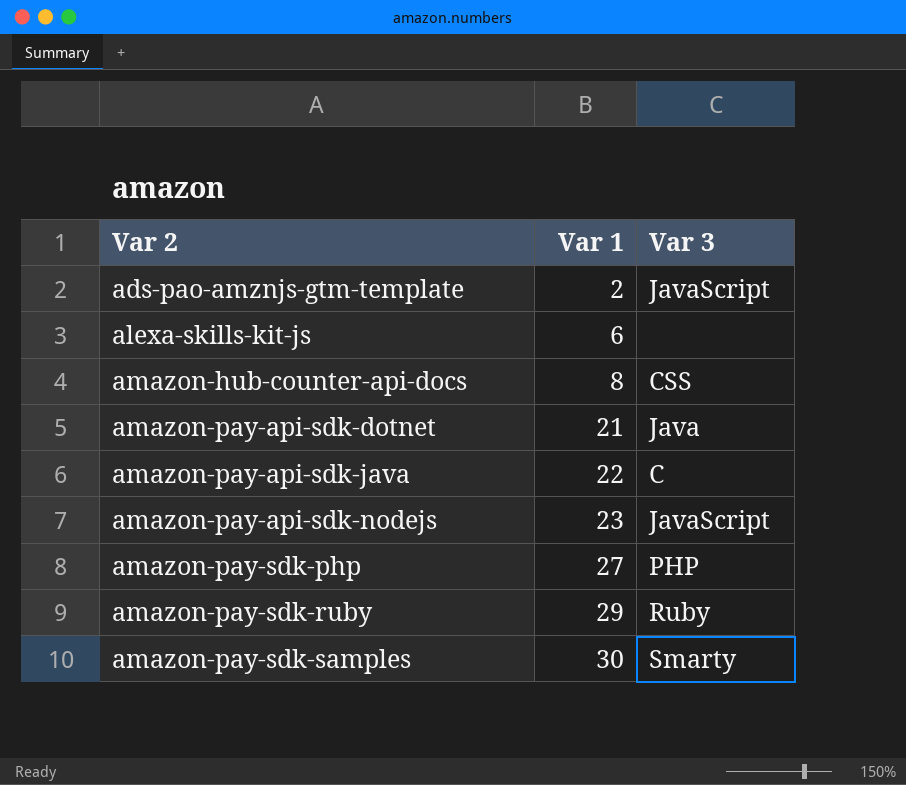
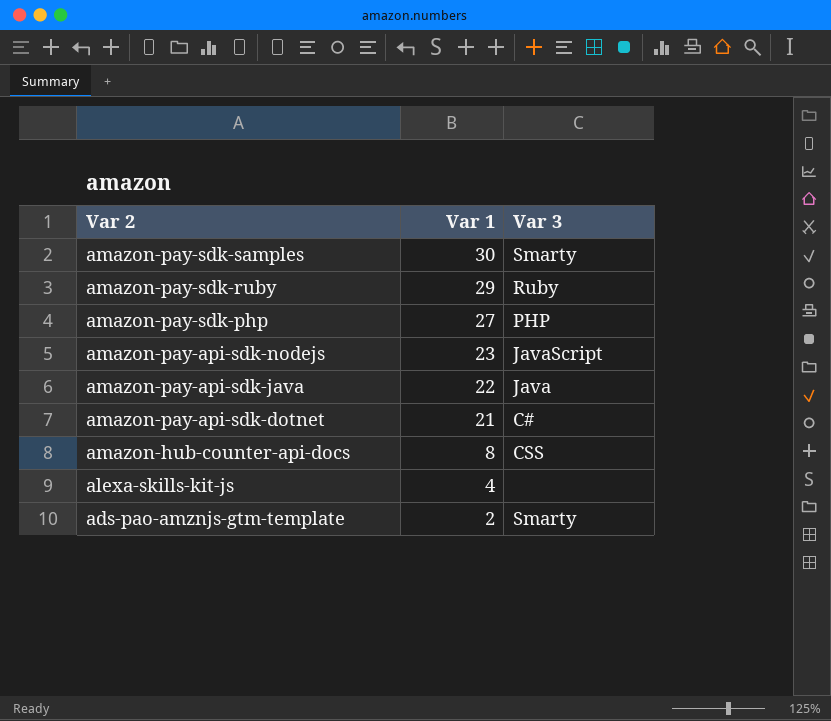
row order: Var 2 ascending -> Var 2 descending
amazon-pay-api-sdk-java | Var 3: C -> Java
amazon-pay-api-sdk-dotnet | Var 3: Java -> C#
alexa-skills-kit-js | Var 1: 6 -> 4
ads-pao-amznjs-gtm-template | Var 3: JavaScript -> Smarty

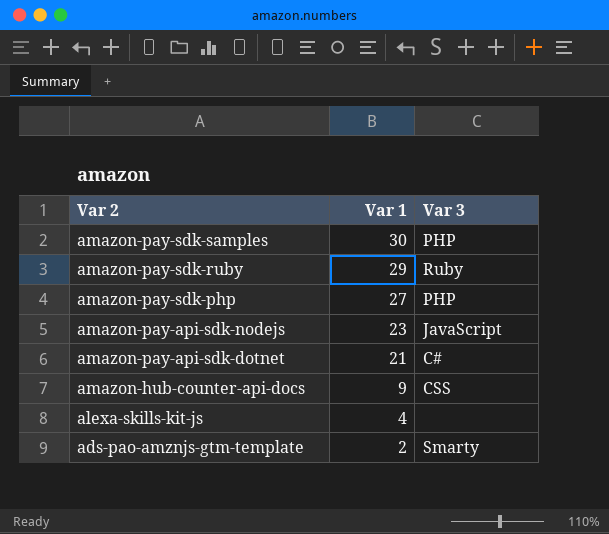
row amazon-pay-api-sdk-java: 22 | Java -> none
amazon-pay-sdk-samples | Var 3: Smarty -> PHP
amazon-hub-counter-api-docs | Var 1: 8 -> 9

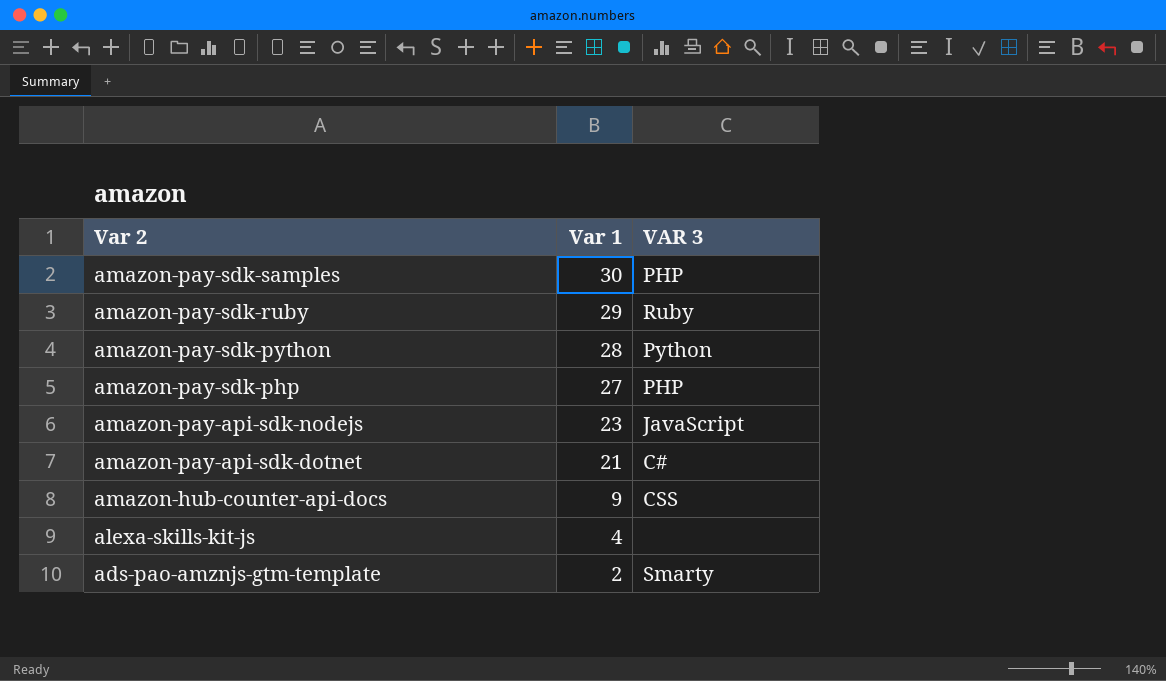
column name: Var 3 -> VAR 3
row amazon-pay-sdk-python: none -> 28 | Python

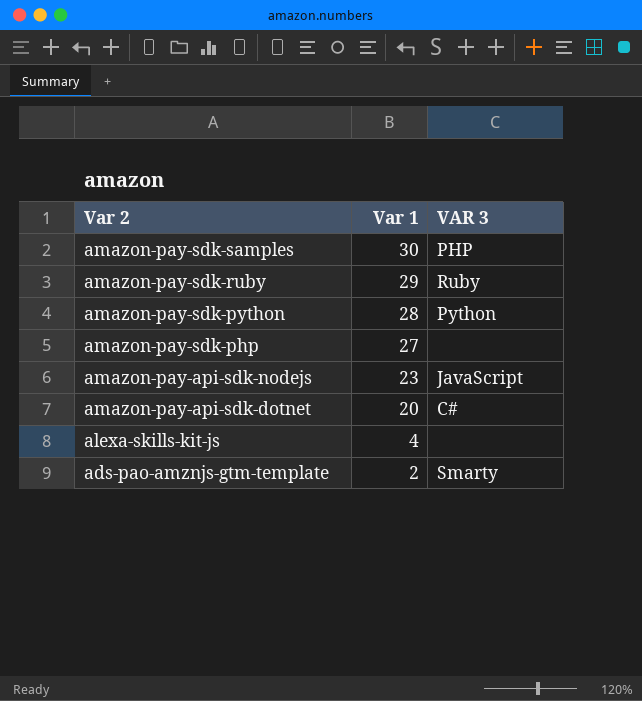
row amazon-hub-counter-api-docs: 9 | CSS -> none
amazon-pay-sdk-php | VAR 3: PHP -> none
amazon-pay-api-sdk-dotnet | Var 1: 21 -> 20

